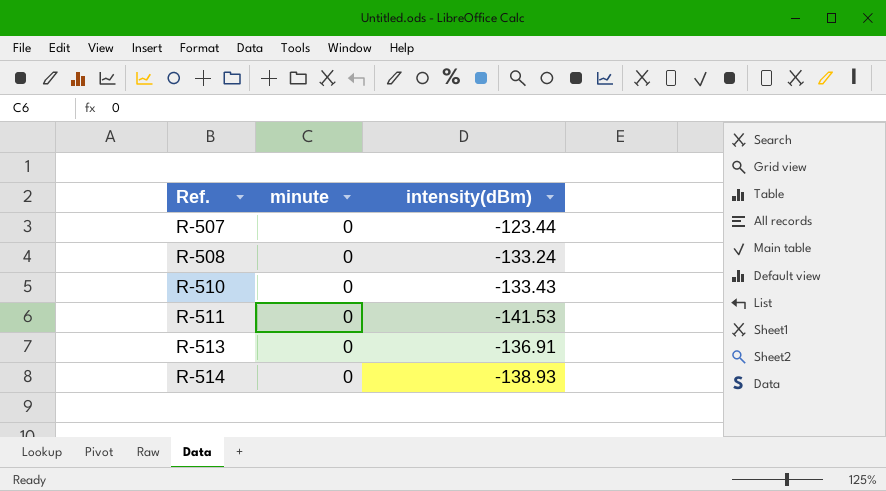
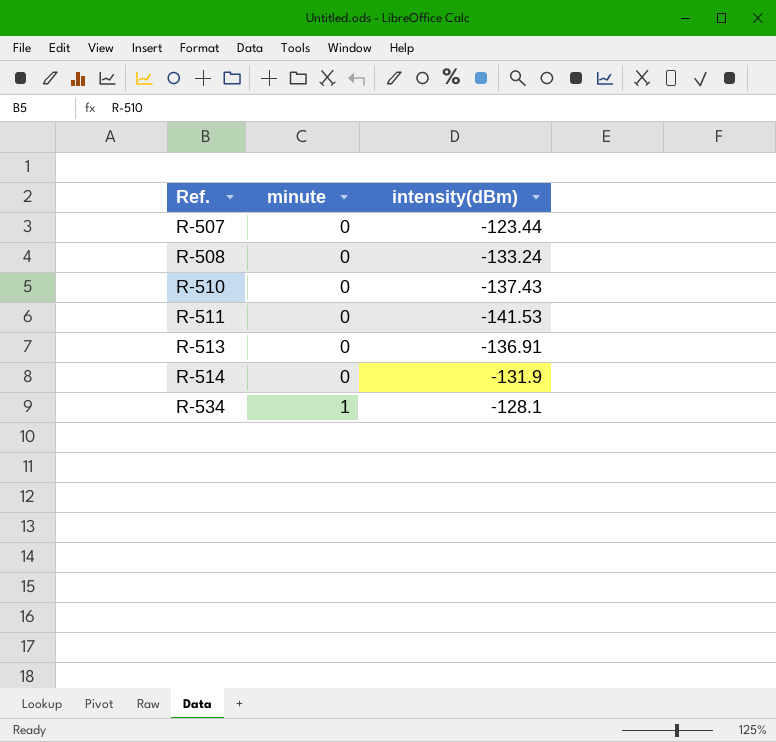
R-510 | intensity(dBm): -133.43 -> -137.43
R-514 | intensity(dBm): -138.93 -> -131.9
row R-534: none -> 1 | -128.1

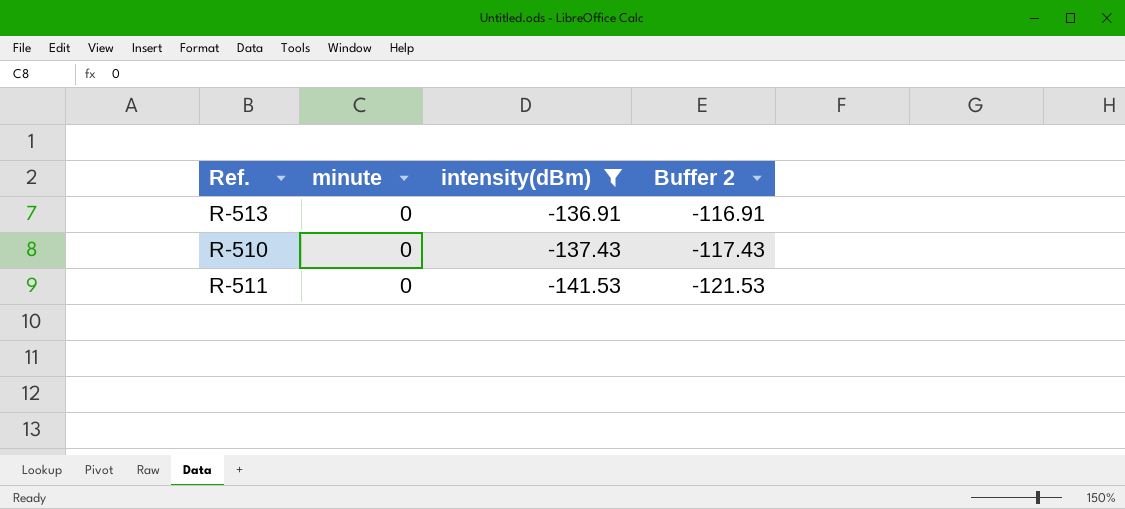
filter: none -> intensity(dBm) <= -136.91
row order: Ref. ascending -> intensity(dBm) descending
column Buffer 2 | formula: none -> [intensity(dBm)] + 20

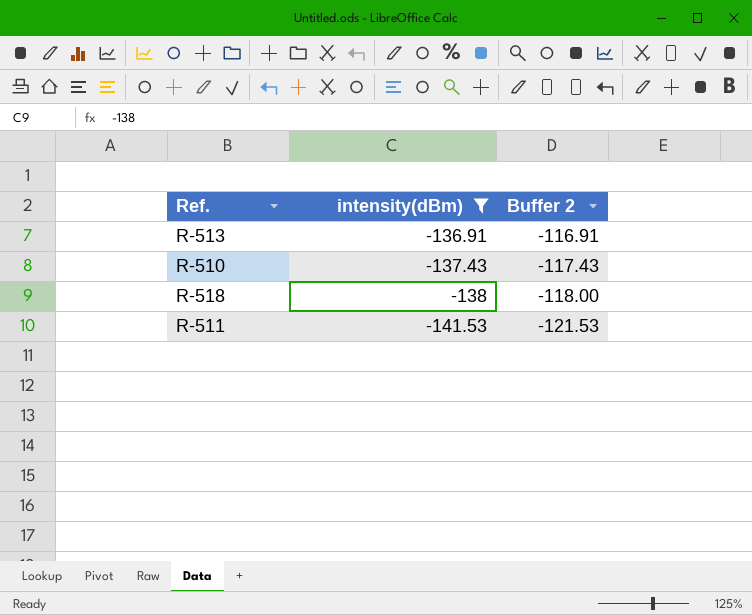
column minute | position: 2 -> none
row R-518: none -> -138 | -118.00

